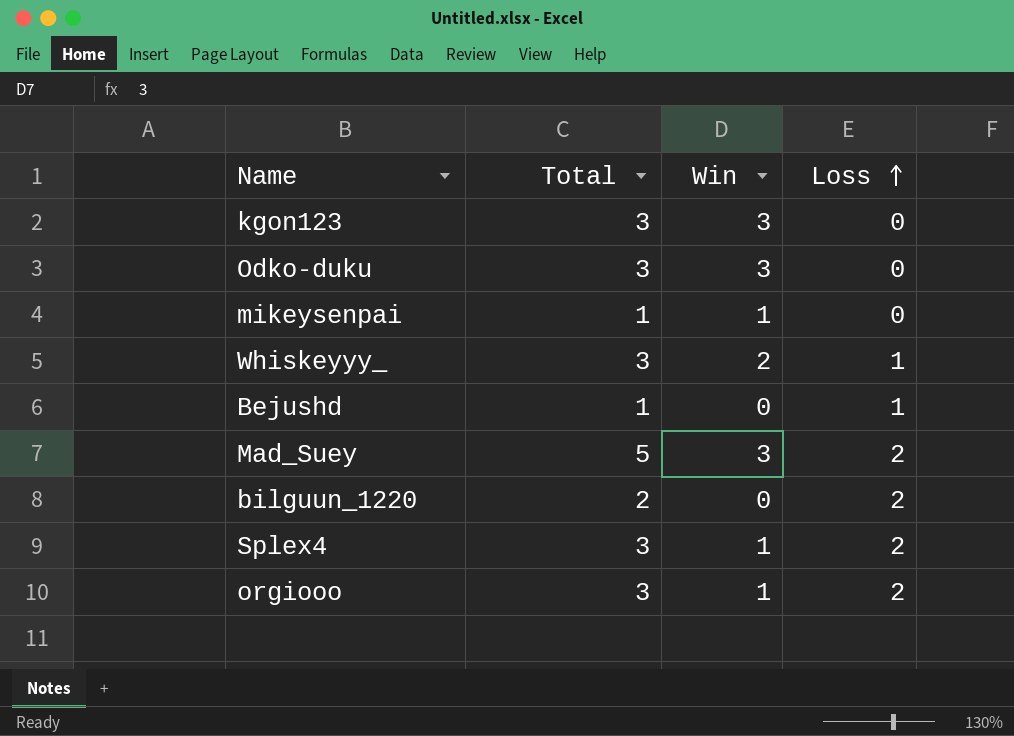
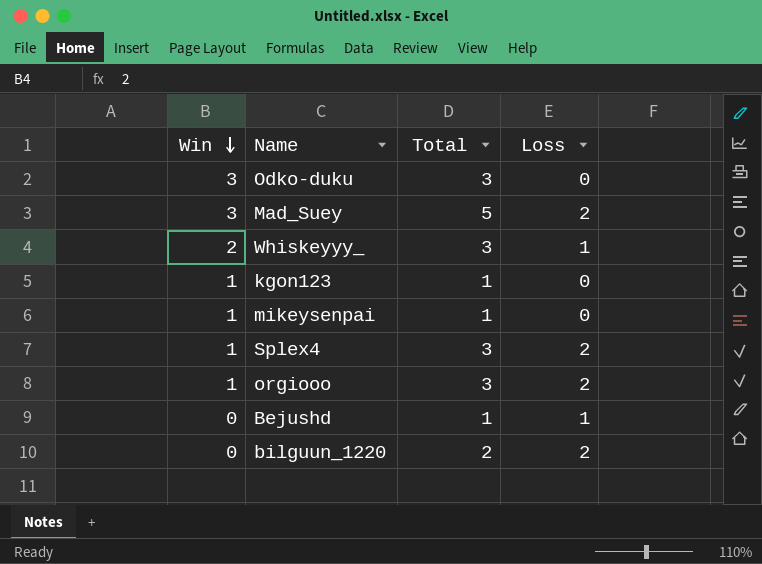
row order: Loss ascending -> Win descending
column Win | position: 3 -> 1
kgon123 | Win: 3 -> 1
kgon123 | Total: 3 -> 1

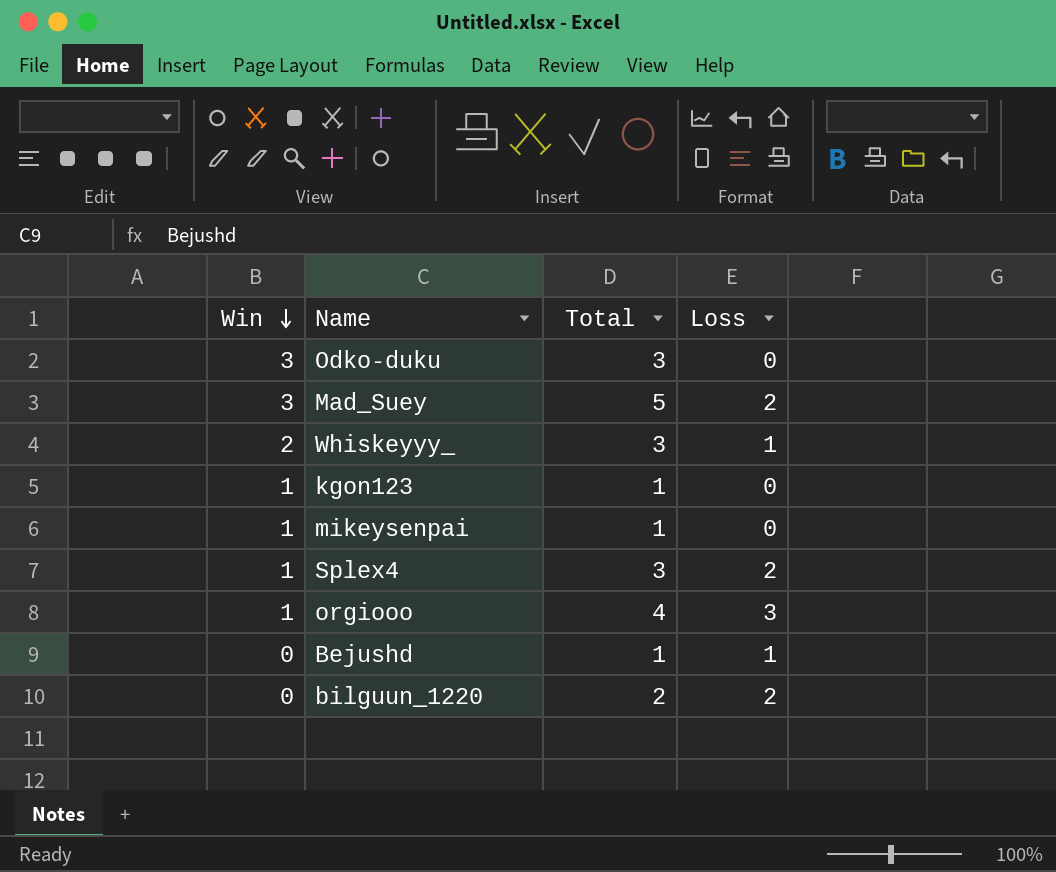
orgiooo | Total: 3 -> 4
orgiooo | Loss: 2 -> 3

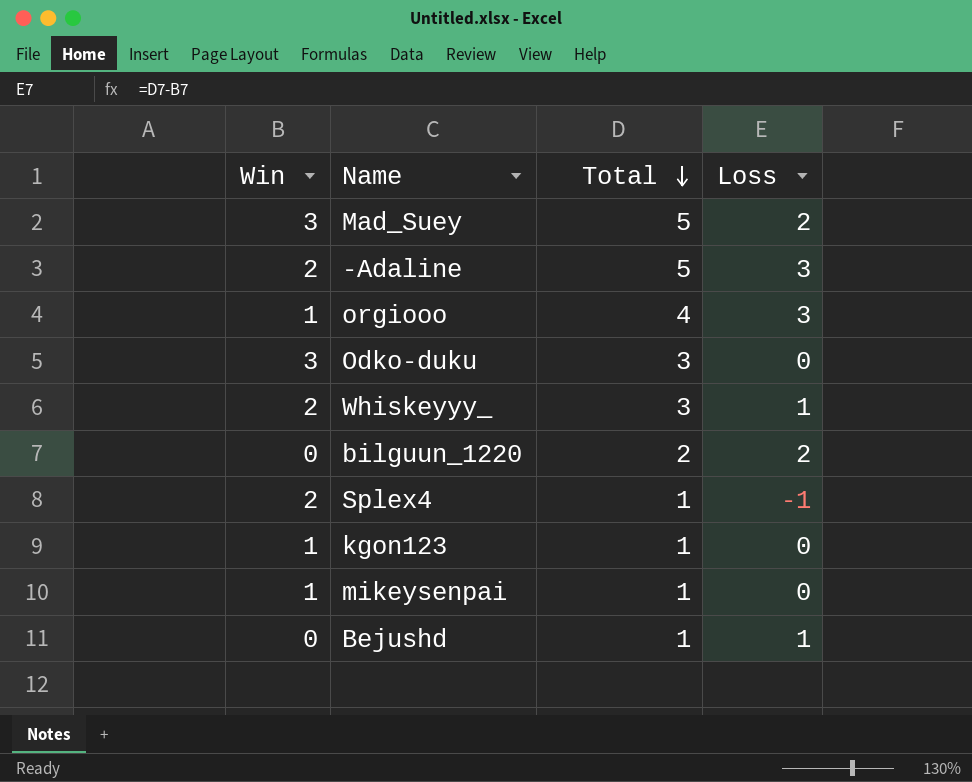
row order: Win descending -> Total descending
row -Adaline: none -> 2 | 5 | 3
Splex4 | Win: 1 -> 2
Splex4 | Total: 3 -> 1
Splex4 | Loss: 2 -> -1

